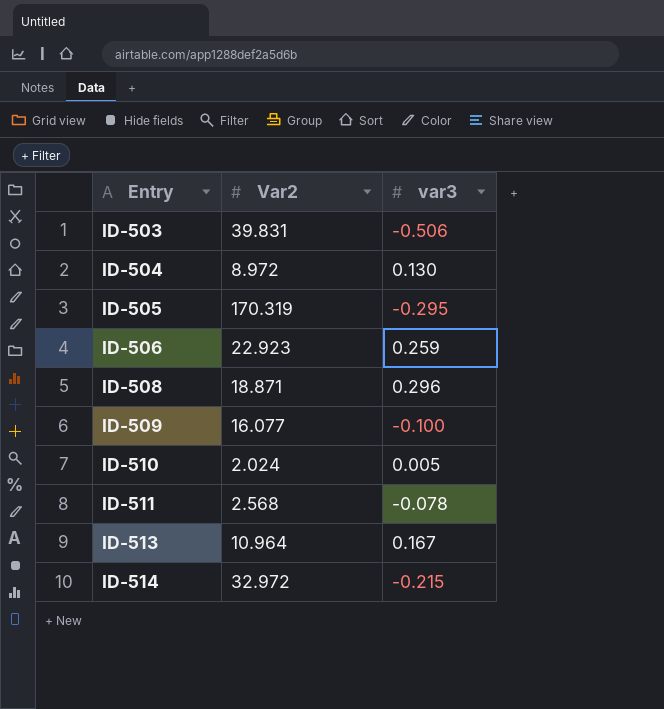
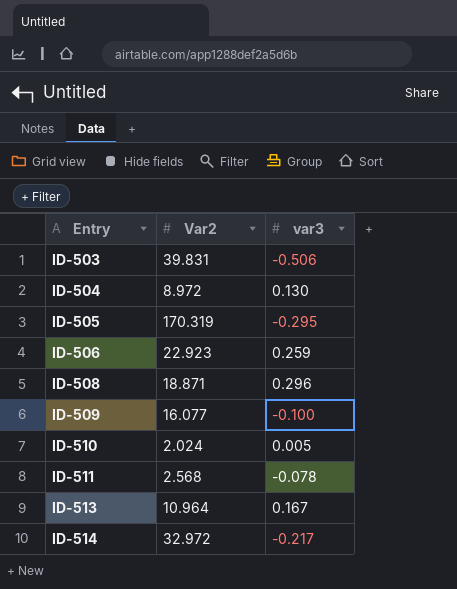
ID-514 | var3: -0.215 -> -0.217

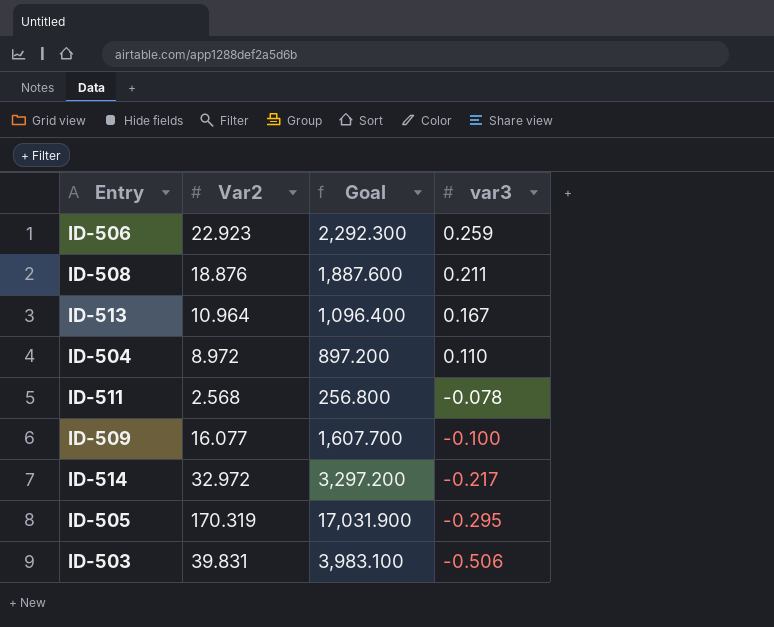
row order: Entry ascending -> var3 descending
column Goal | formula: none -> [Var2] * 100
row ID-510: 2.024 | 0.005 -> none
ID-508 | Var2: 18.871 -> 18.876
ID-508 | var3: 0.296 -> 0.211
ID-504 | var3: 0.130 -> 0.110

